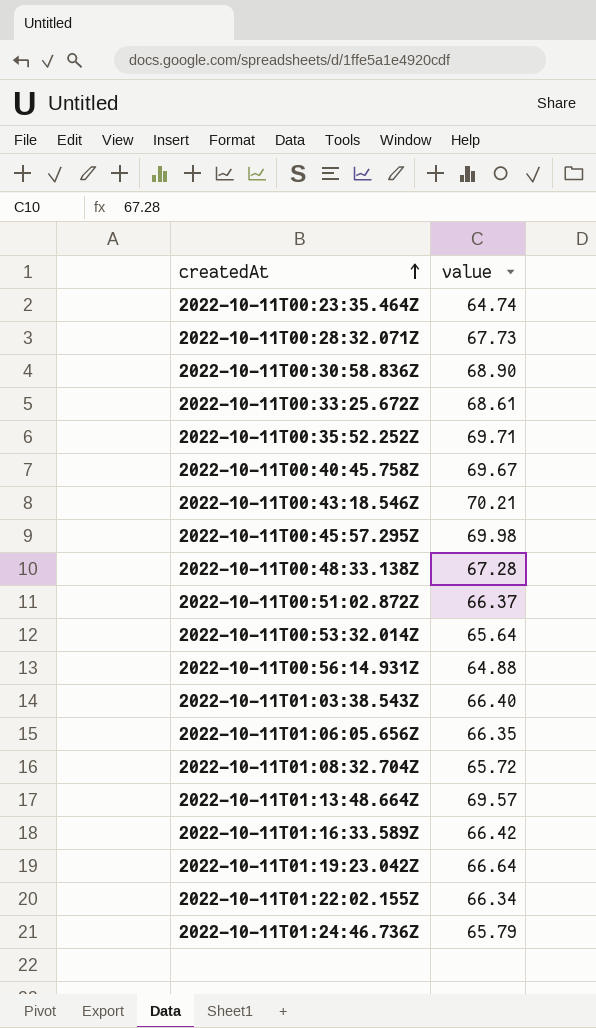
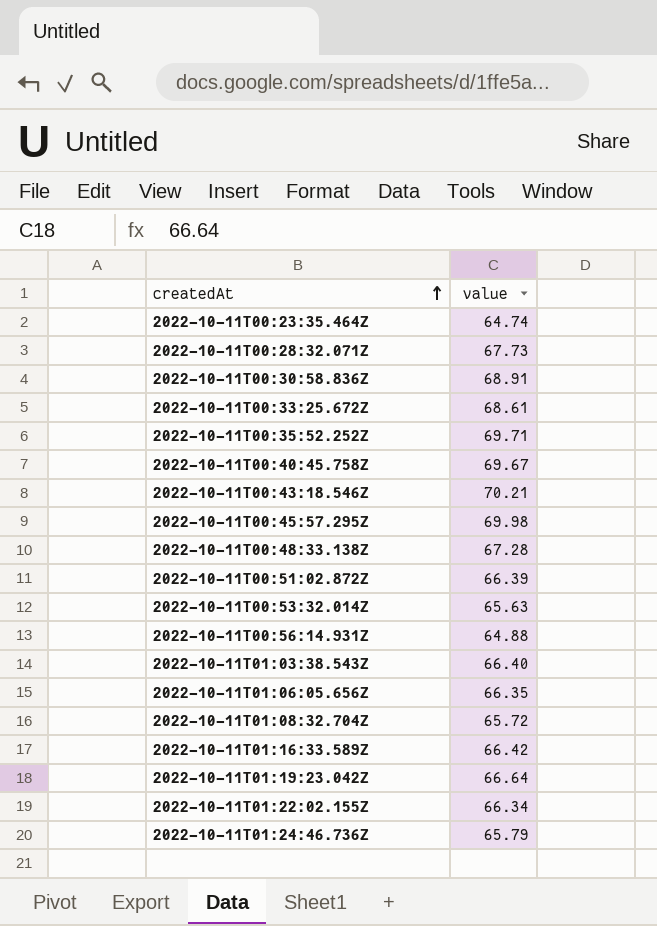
row 2022-10-11T01:13:48.664Z: 69.57 -> none
2022-10-11T00:30:58.836Z | value: 68.90 -> 68.91
2022-10-11T00:51:02.872Z | value: 66.37 -> 66.39
2022-10-11T00:53:32.014Z | value: 65.64 -> 65.63

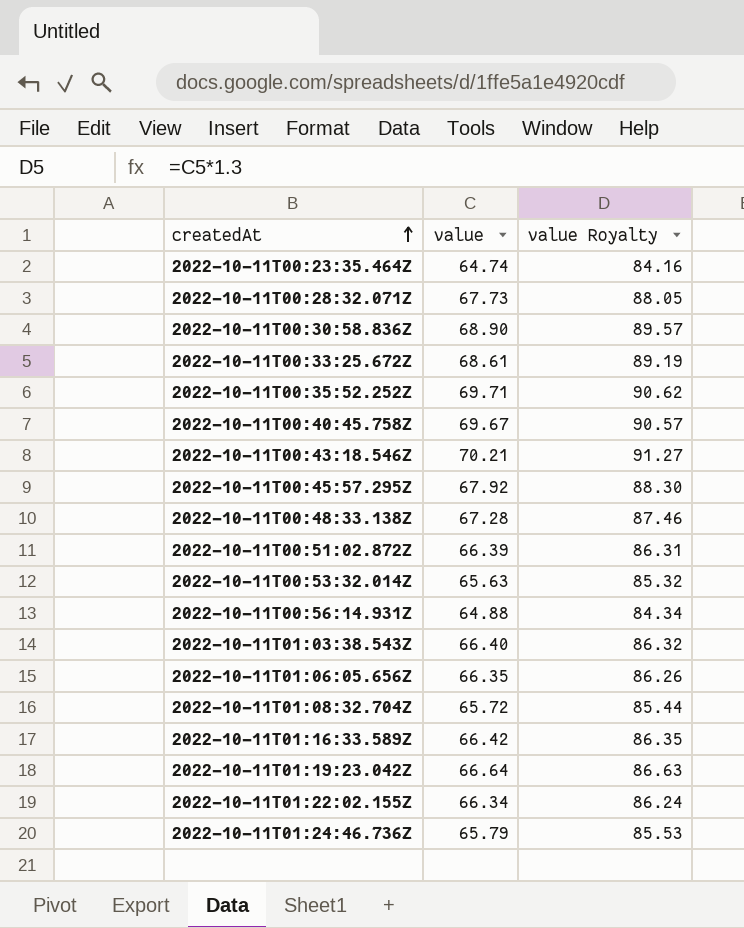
column value Royalty | formula: none -> [value] * 1.3
2022-10-11T00:30:58.836Z | value: 68.91 -> 68.90
2022-10-11T00:45:57.295Z | value: 69.98 -> 67.92

